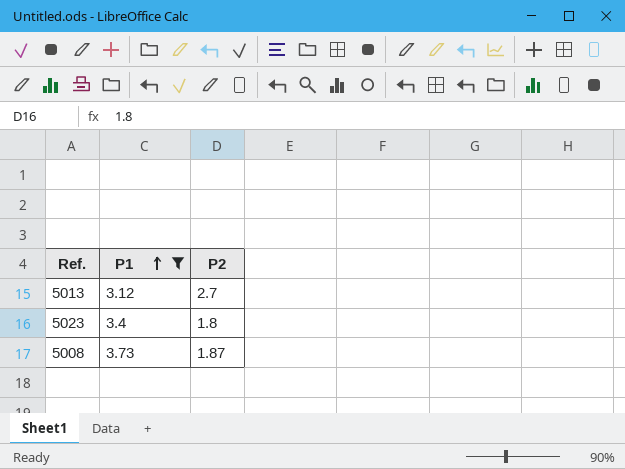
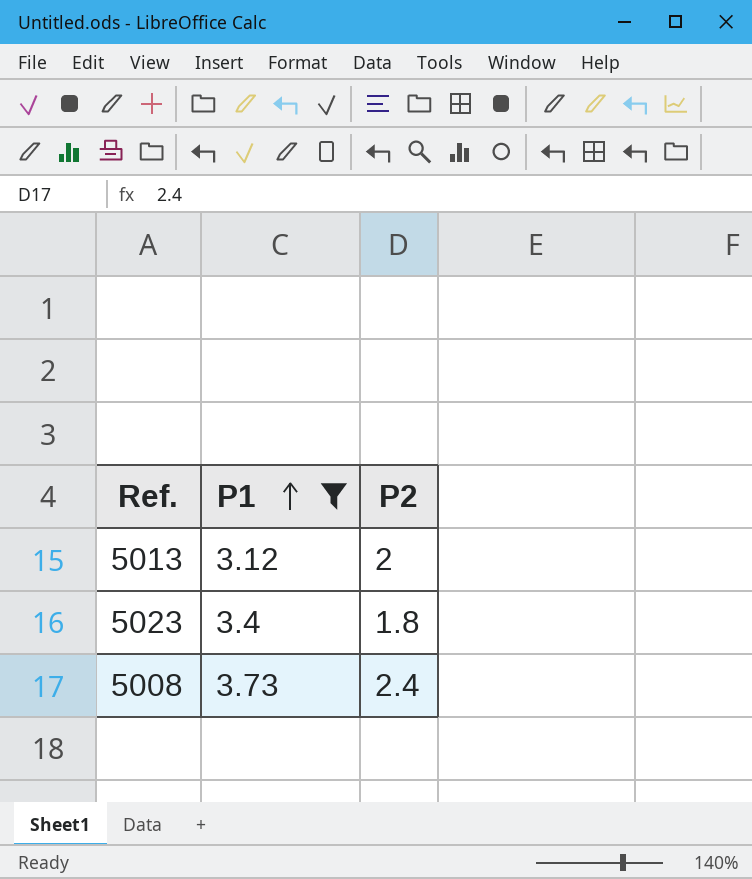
5013 | P2: 2.7 -> 2
5008 | P2: 1.87 -> 2.4

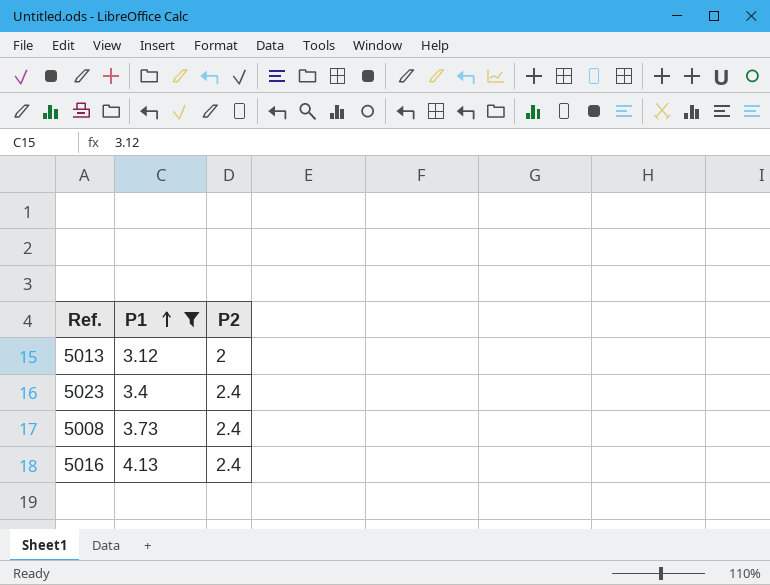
5023 | P2: 1.8 -> 2.4
row 5016: none -> 4.13 | 2.4

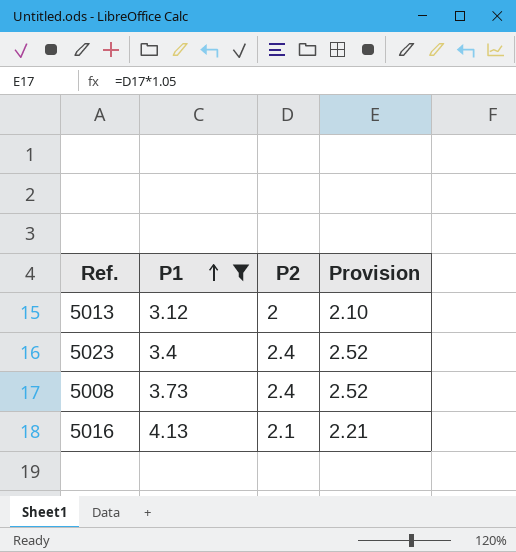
column Provision | formula: none -> [P2] * 1.05
5016 | P2: 2.4 -> 2.1

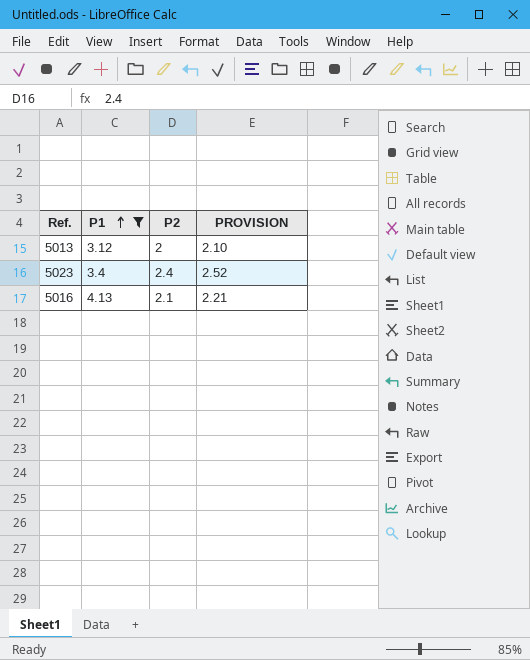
column name: Provision -> PROVISION
row 5008: 3.73 | 2.4 | 2.52 -> none

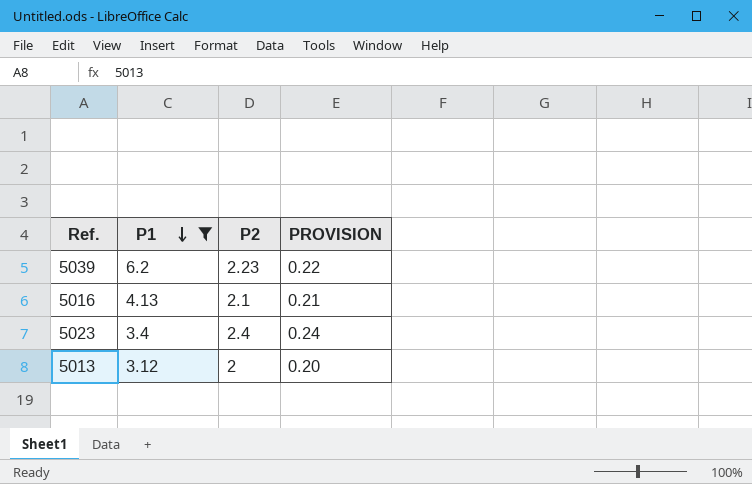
row order: P1 ascending -> P1 descending
column PROVISION | formula: [P2] * 1.05 -> [P2] * 0.1
row 5039: none -> 6.2 | 2.23 | 0.22

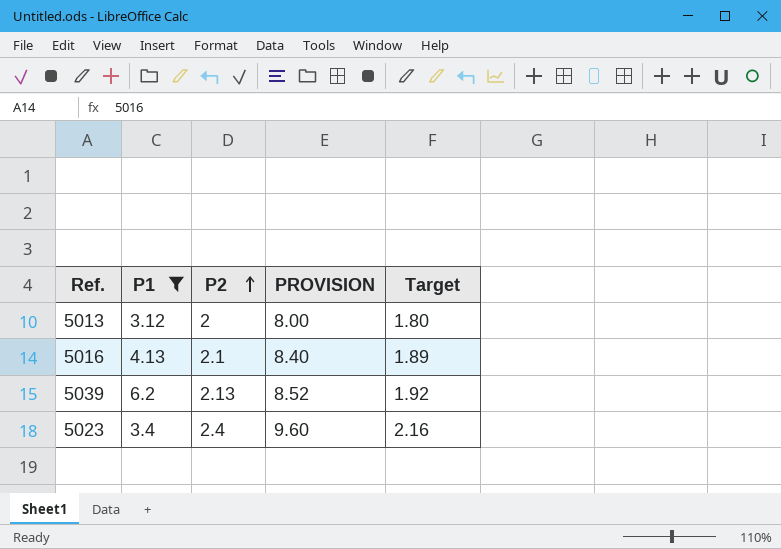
row order: P1 descending -> P2 ascending
column PROVISION | formula: [P2] * 0.1 -> [P2] * 4
column Target | formula: none -> [P2] * 0.9
5039 | P2: 2.23 -> 2.13

